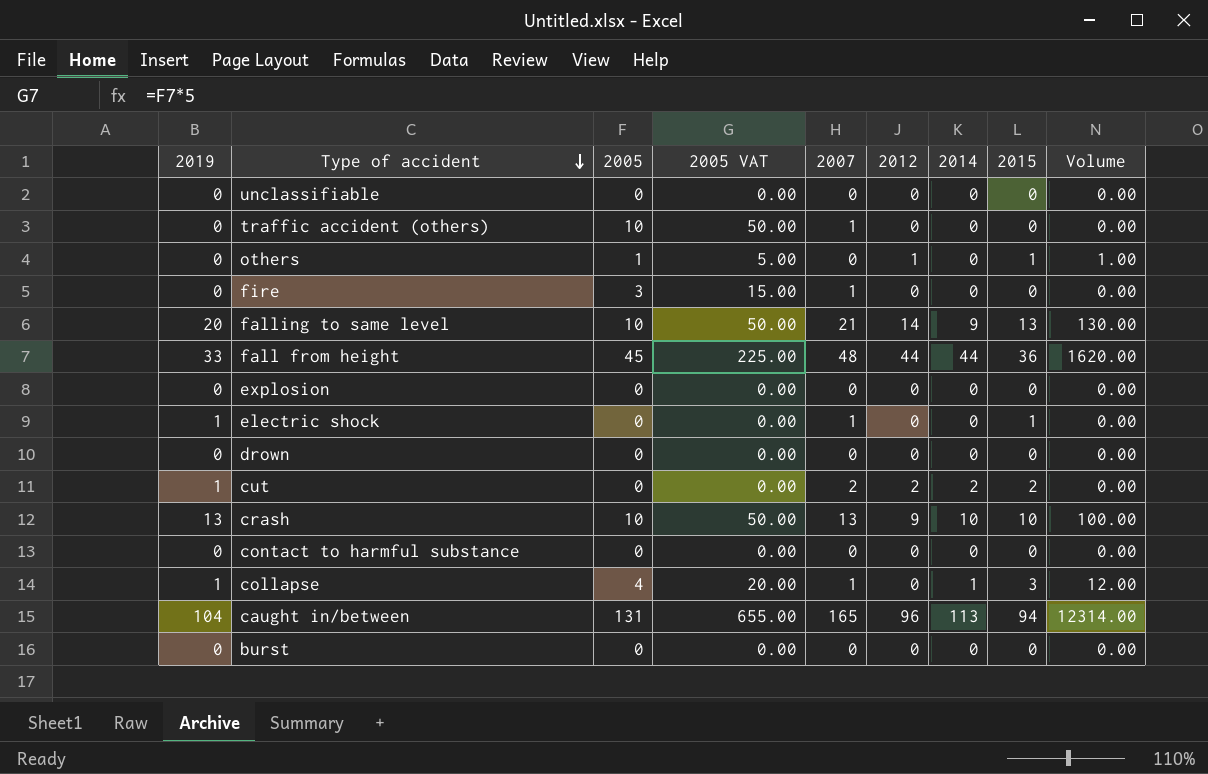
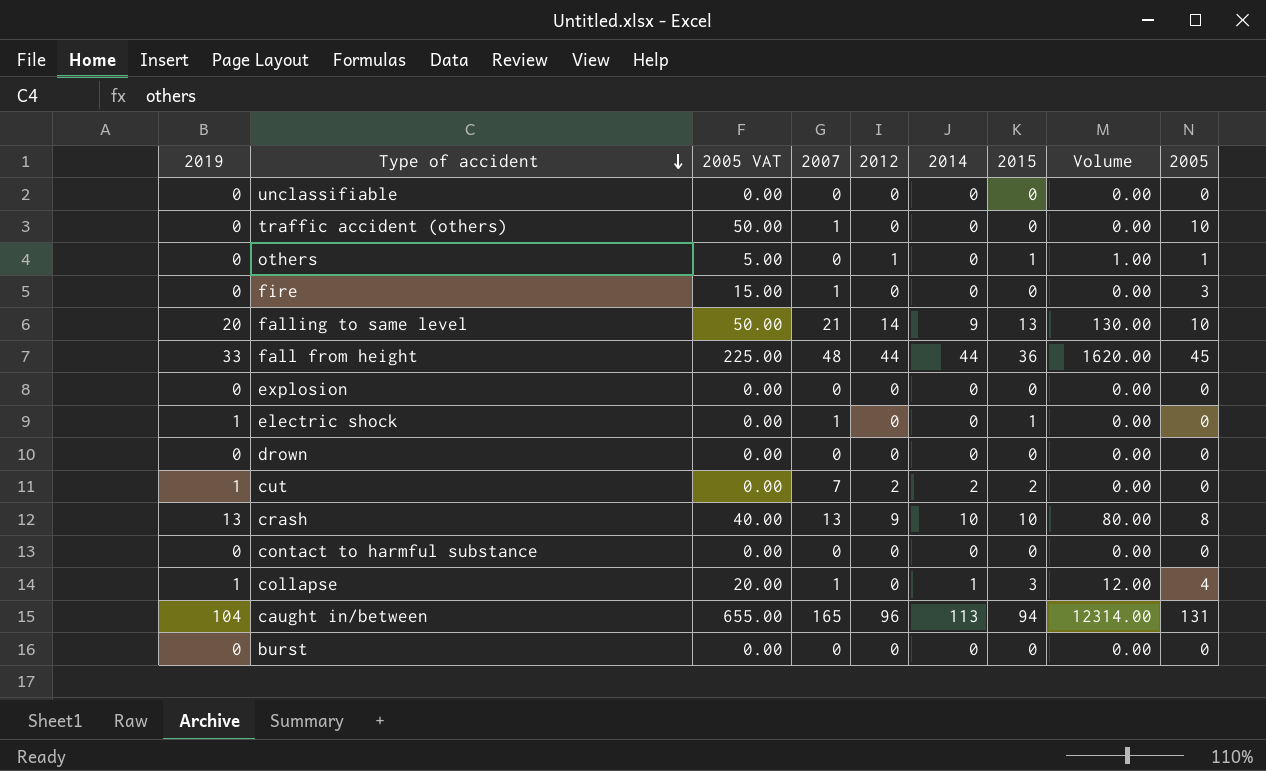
column 2005 | position: 3 -> 9
cut | 2007: 2 -> 7
crash | 2005 VAT: 50.00 -> 40.00
crash | Volume: 100.00 -> 80.00
crash | 2005: 10 -> 8

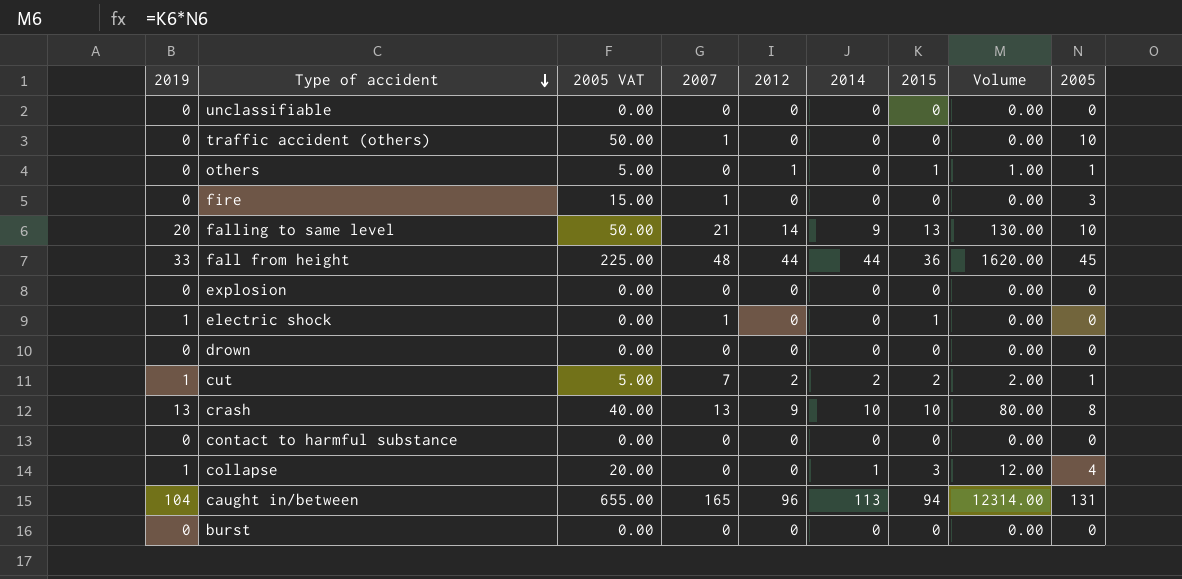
cut | 2005 VAT: 0.00 -> 5.00
cut | Volume: 0.00 -> 2.00
cut | 2005: 0 -> 1
collapse | 2007: 1 -> 0

